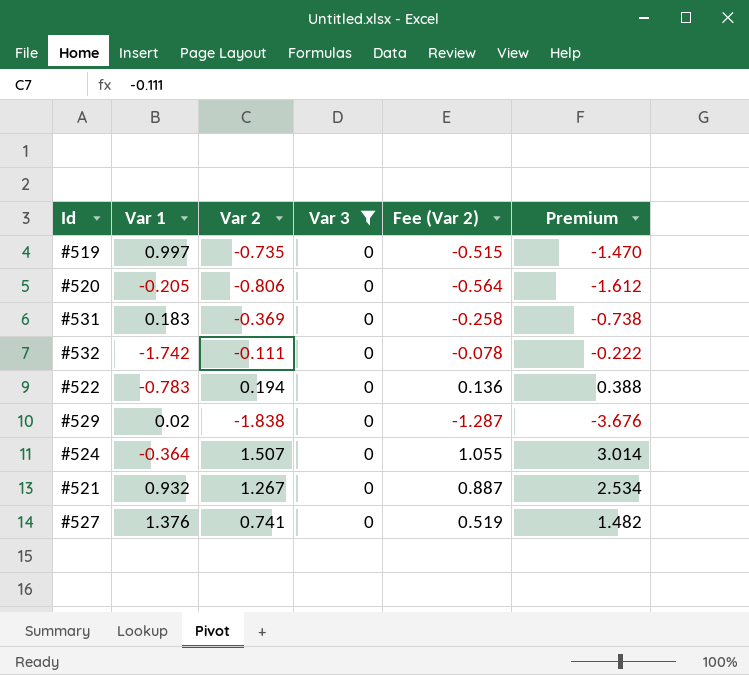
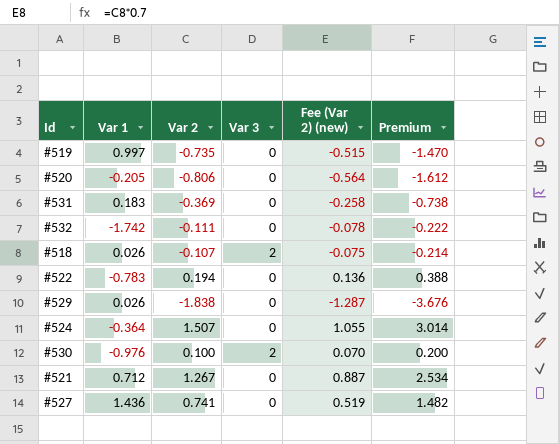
filter: Var 3 = 0 -> none
column name: Fee (Var 2) -> Fee (Var 2) (new)
#529 | Var 1: 0.02 -> 0.026
#521 | Var 1: 0.932 -> 0.712
#527 | Var 1: 1.376 -> 1.436

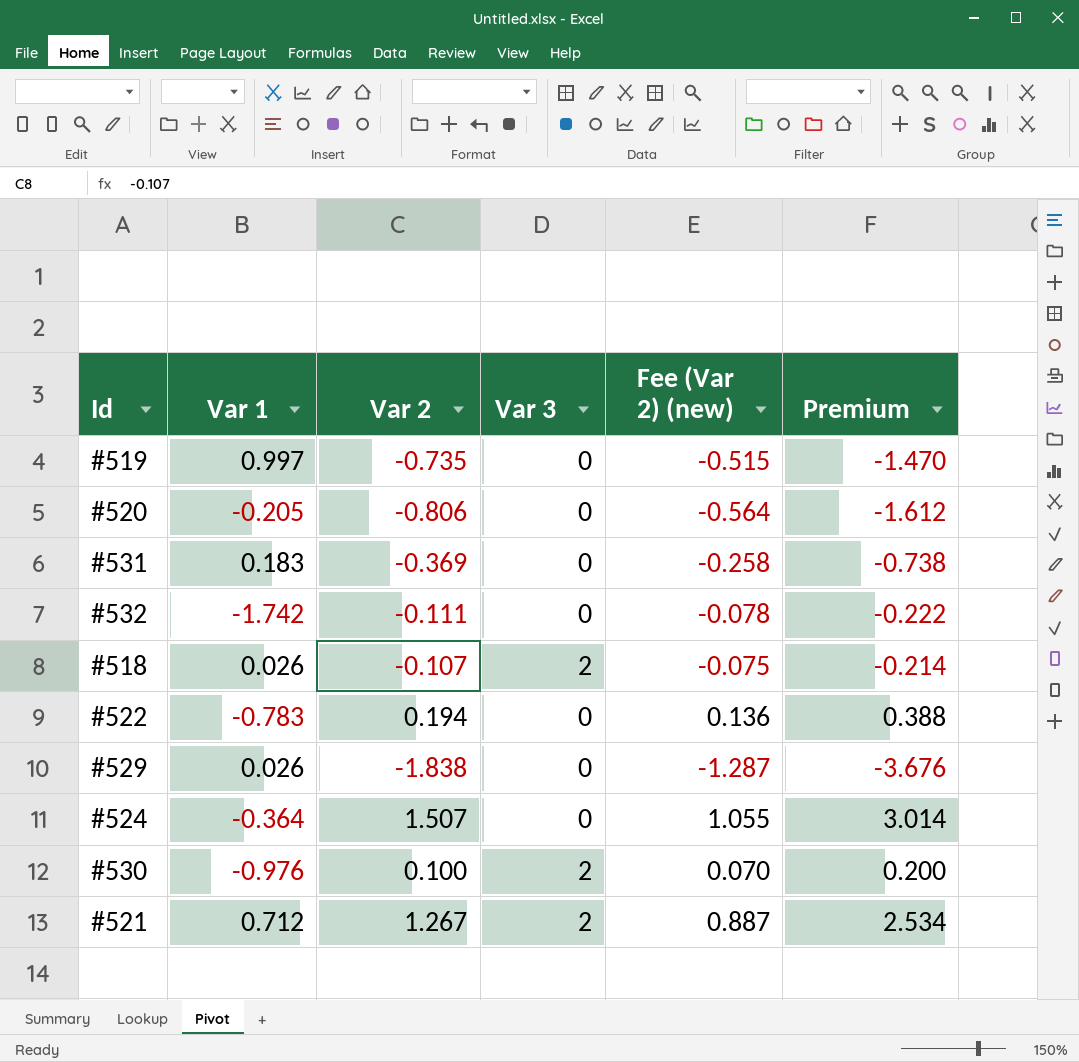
row #527: 1.436 | 0.741 | 0 | 0.519 | 1.482 -> none
#521 | Var 3: 0 -> 2

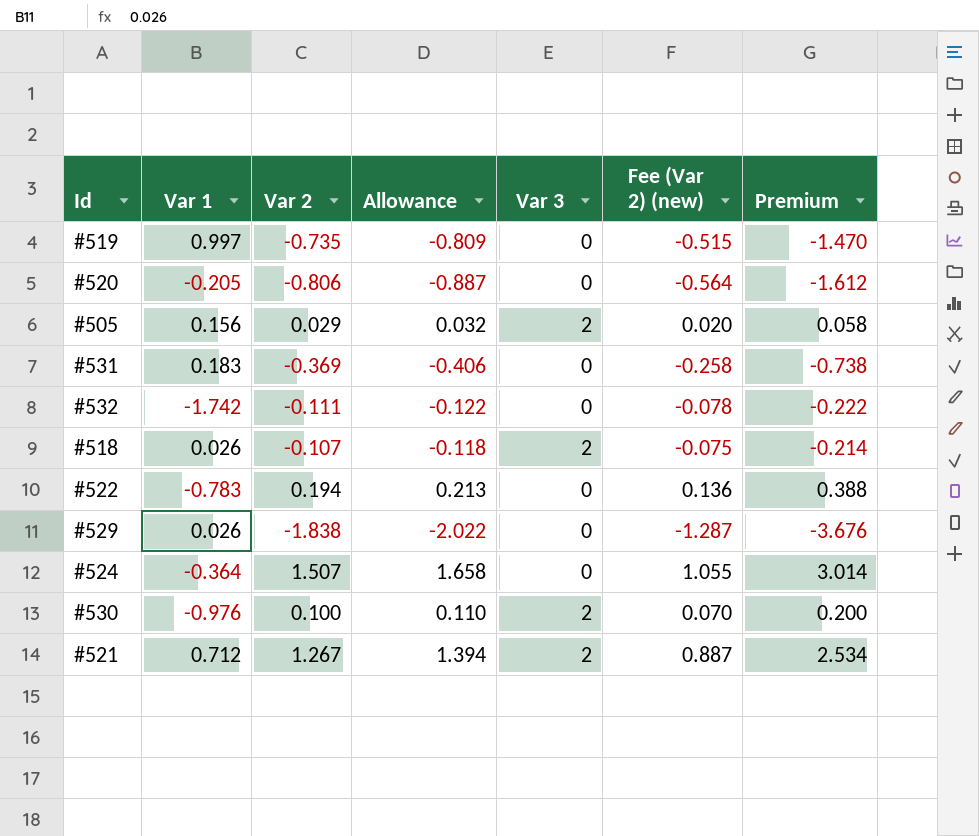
column Allowance | formula: none -> [Var 2] * 1.1
row #505: none -> 0.156 | 0.029 | 0.032 | 2 | 0.020 | 0.058

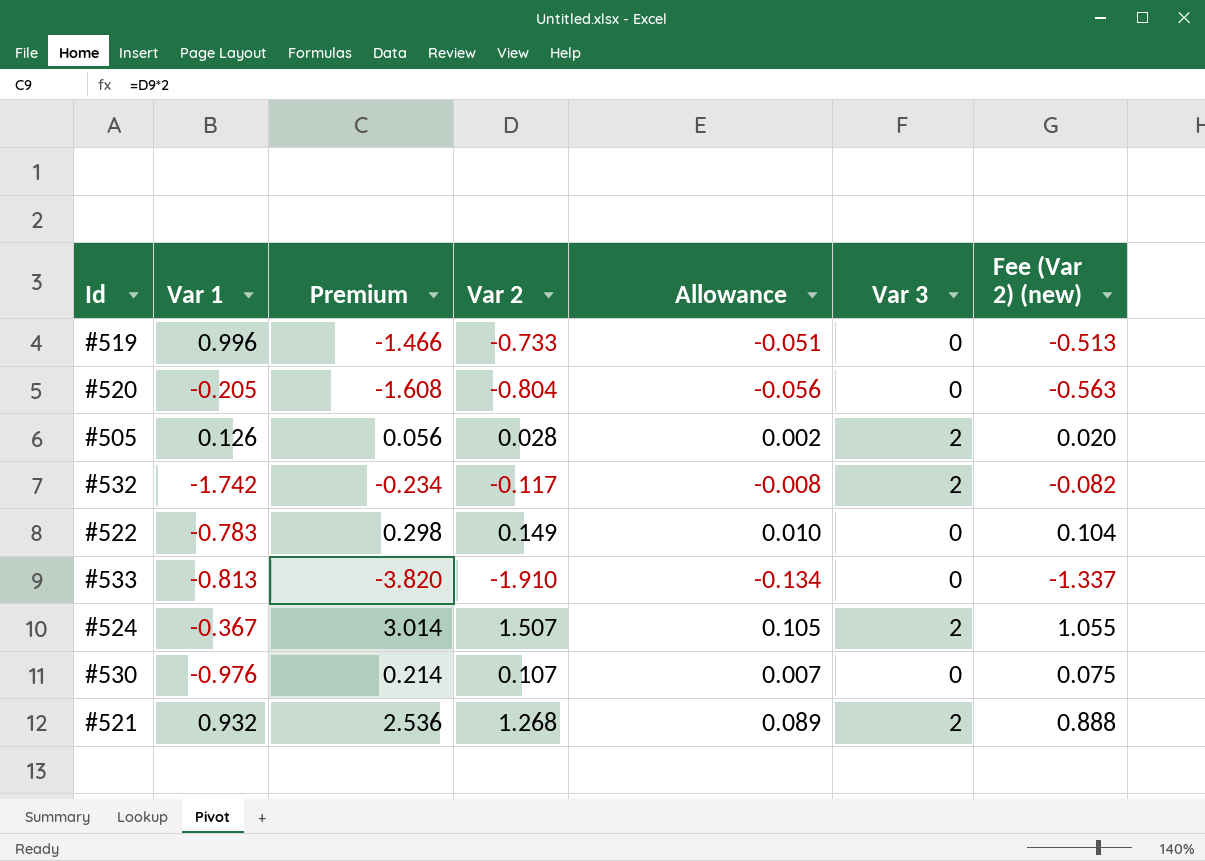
column Premium | position: 7 -> 3
column Allowance | formula: [Var 2] * 1.1 -> [Var 2] * 0.07
row #531: 0.183 | -0.369 | -0.406 | 0 | -0.258 | -0.738 -> none
row #518: 0.026 | -0.107 | -0.118 | 2 | -0.075 | -0.214 -> none
row #529: 0.026 | -1.838 | -2.022 | 0 | -1.287 | -3.676 -> none
#519 | Var 1: 0.997 -> 0.996
#519 | Premium: -1.470 -> -1.466
#519 | Var 2: -0.735 -> -0.733
#519 | Fee (Var 2) (new): -0.515 -> -0.513
#520 | Premium: -1.612 -> -1.608
#520 | Var 2: -0.806 -> -0.804
#520 | Fee (Var 2) (new): -0.564 -> -0.563
#505 | Var 1: 0.156 -> 0.126
#505 | Premium: 0.058 -> 0.056
#505 | Var 2: 0.029 -> 0.028
#532 | Premium: -0.222 -> -0.234
#532 | Var 2: -0.111 -> -0.117
#532 | Var 3: 0 -> 2
#532 | Fee (Var 2) (new): -0.078 -> -0.082
#522 | Premium: 0.388 -> 0.298
#522 | Var 2: 0.194 -> 0.149
#522 | Fee (Var 2) (new): 0.136 -> 0.104
row #533: none -> -0.813 | -3.820 | -1.910 | -0.134 | 0 | -1.337
#524 | Var 1: -0.364 -> -0.367
#524 | Var 3: 0 -> 2
#530 | Premium: 0.200 -> 0.214
#530 | Var 2: 0.100 -> 0.107
#530 | Var 3: 2 -> 0
#530 | Fee (Var 2) (new): 0.070 -> 0.075
#521 | Var 1: 0.712 -> 0.932
#521 | Premium: 2.534 -> 2.536
#521 | Var 2: 1.267 -> 1.268
#521 | Fee (Var 2) (new): 0.887 -> 0.888

